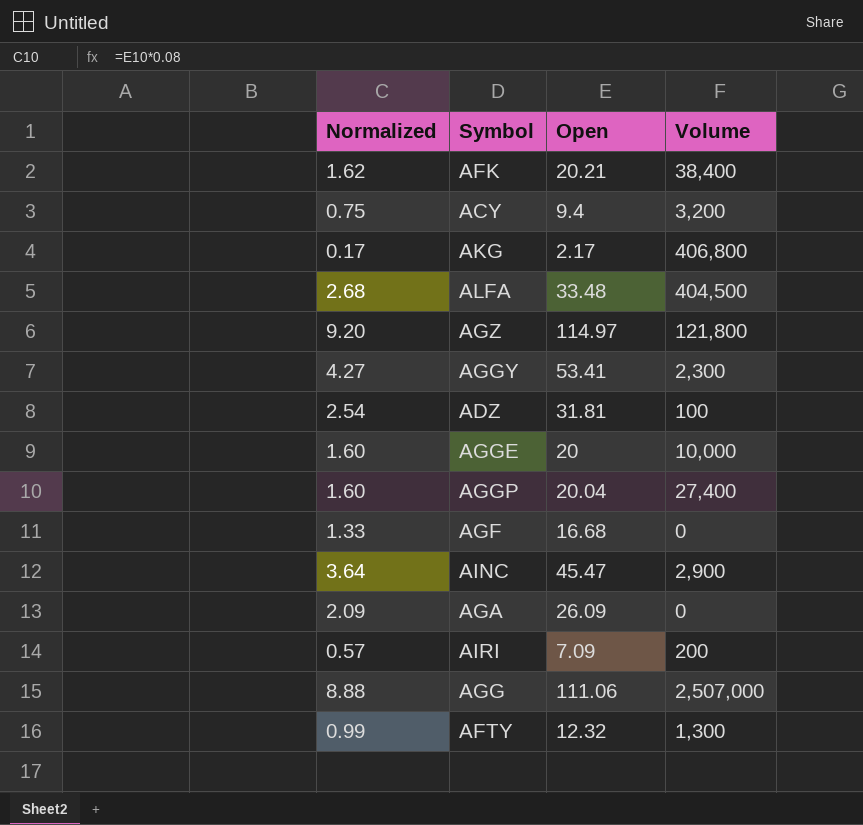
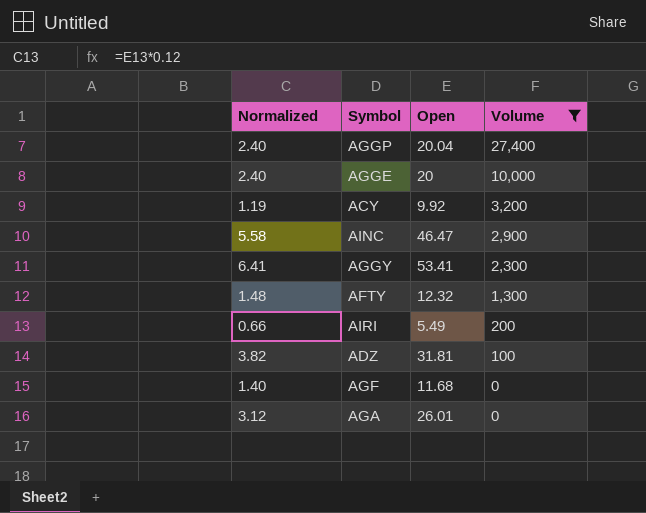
filter: none -> Volume <= 27,400
row order: none -> Volume descending
column Normalized | formula: [Open] * 0.08 -> [Open] * 0.12
ACY | Open: 9.4 -> 9.92
AINC | Open: 45.47 -> 46.47
AIRI | Open: 7.09 -> 5.49
AGF | Open: 16.68 -> 11.68
AGA | Open: 26.09 -> 26.01

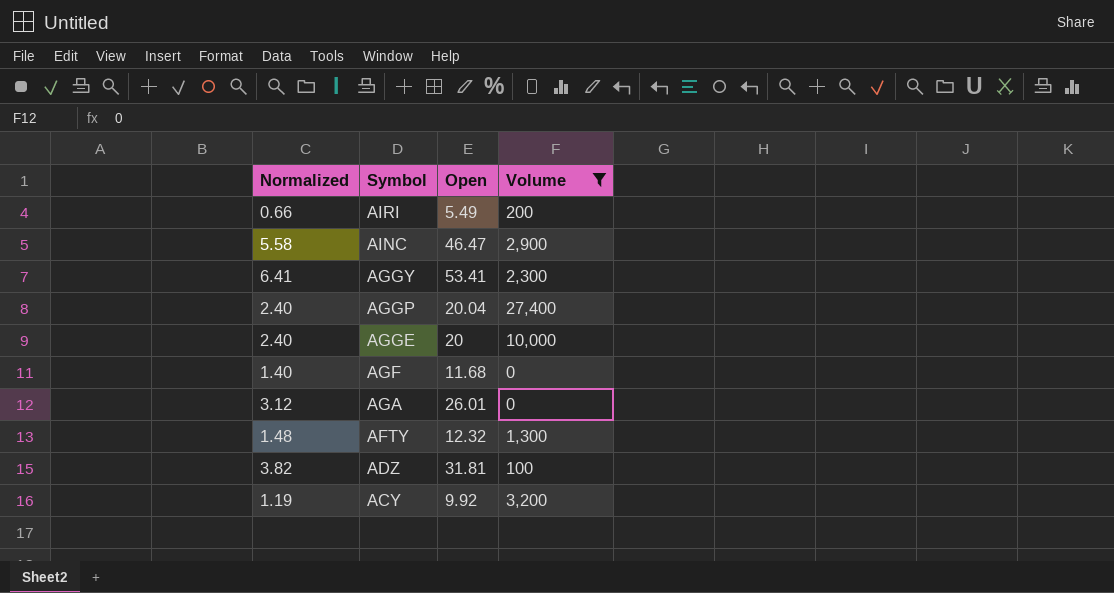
row order: Volume descending -> Symbol descending

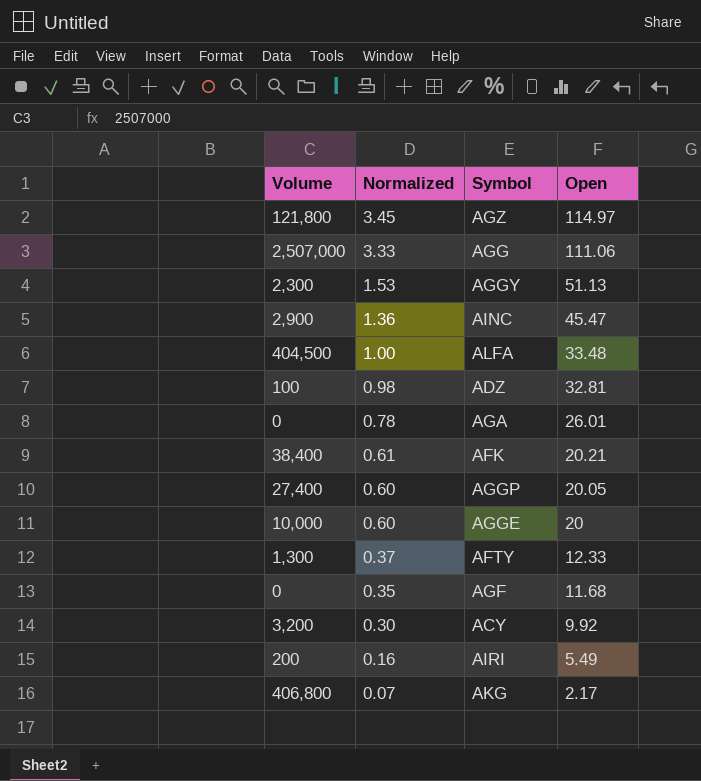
filter: Volume <= 27,400 -> none
row order: Symbol descending -> Normalized descending
column Volume | position: 4 -> 1
column Normalized | formula: [Open] * 0.12 -> [Open] * 0.03
AGGY | Open: 53.41 -> 51.13
AINC | Open: 46.47 -> 45.47
ADZ | Open: 31.81 -> 32.81
AGGP | Open: 20.04 -> 20.05
AFTY | Open: 12.32 -> 12.33

